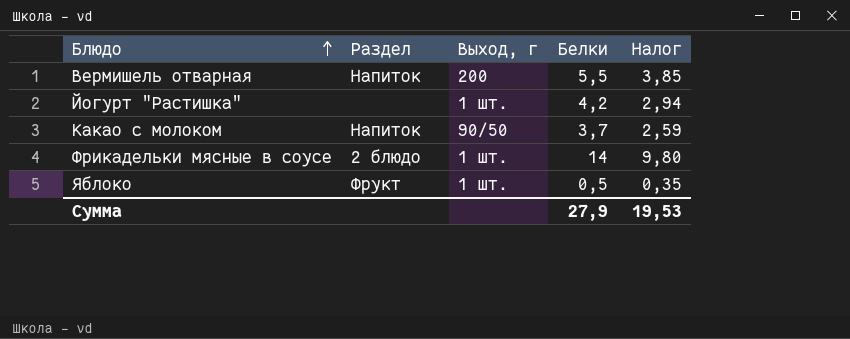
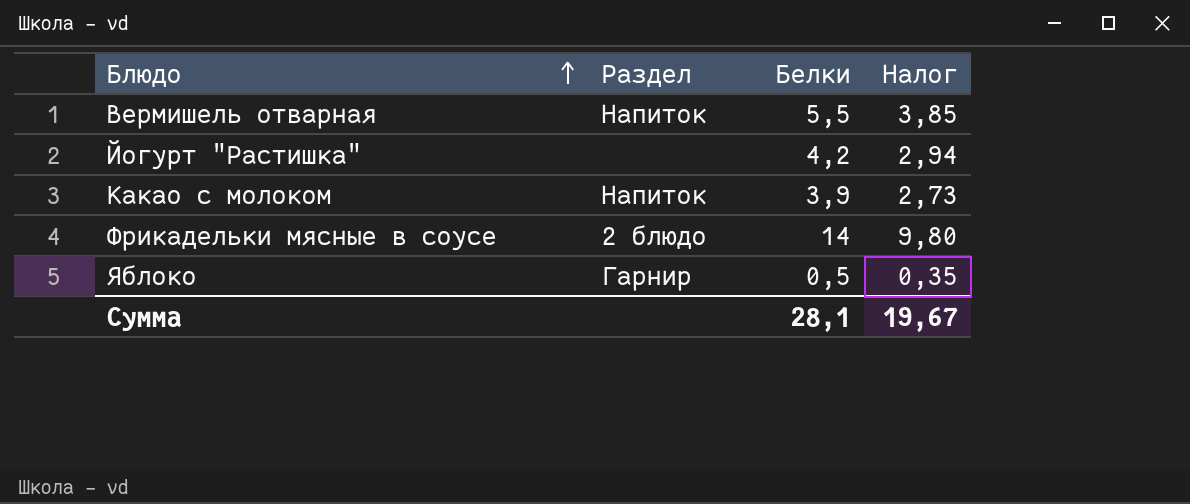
column Выход, г | position: 3 -> none
Какао с молоком | Белки: 3,7 -> 3,9
Какао с молоком | Налог: 2,59 -> 2,73
Яблоко | Раздел: Фрукт -> Гарнир
Сумма | Белки: 27,9 -> 28,1
Сумма | Налог: 19,53 -> 19,67

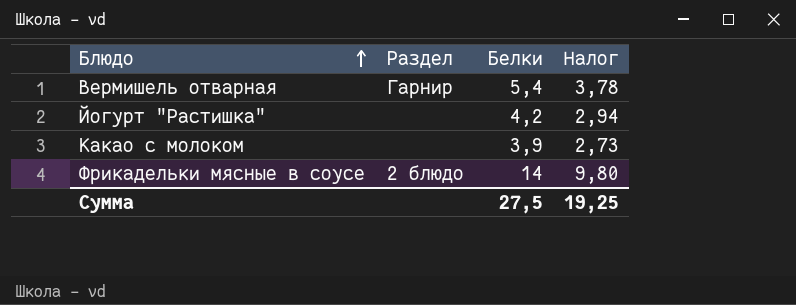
row Яблоко: Гарнир | 0,5 | 0,35 -> none
Вермишель отварная | Раздел: Напиток -> Гарнир
Вермишель отварная | Белки: 5,5 -> 5,4
Вермишель отварная | Налог: 3,85 -> 3,78
Какао с молоком | Раздел: Напиток -> none
Сумма | Белки: 28,1 -> 27,5
Сумма | Налог: 19,67 -> 19,25

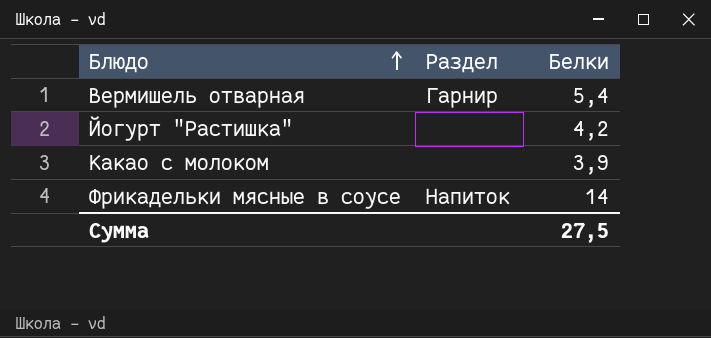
column Налог | formula: [Белки] * 0,7 -> none
Фрикадельки мясные в соусе | Раздел: 2 блюдо -> Напиток

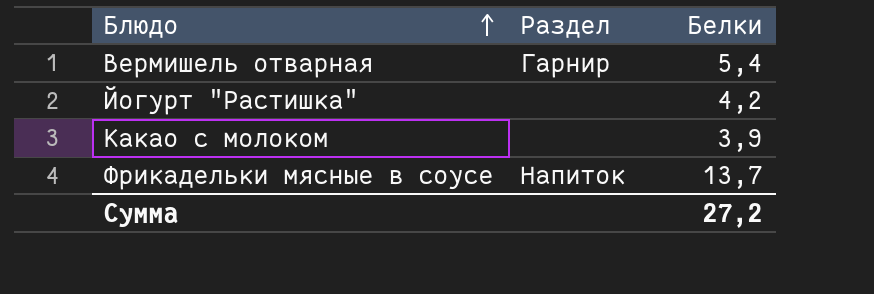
Фрикадельки мясные в соусе | Белки: 14 -> 13,7
Сумма | Белки: 27,5 -> 27,2

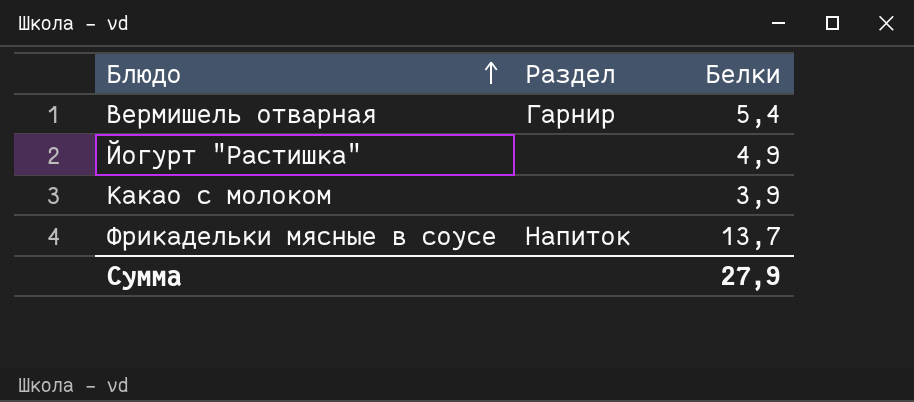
Йогурт "Растишка" | Белки: 4,2 -> 4,9
Сумма | Белки: 27,2 -> 27,9

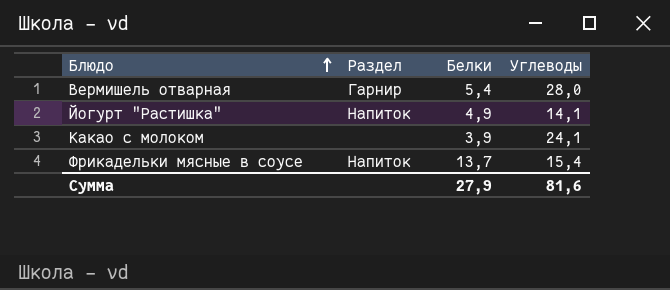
column Углеводы | position: none -> 4
Йогурт "Растишка" | Раздел: none -> Напиток

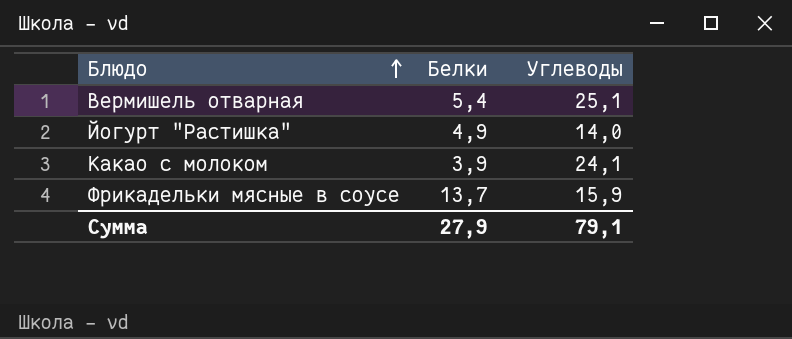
column Раздел | position: 2 -> none
Вермишель отварная | Углеводы: 28,0 -> 25,1
Йогурт "Растишка" | Углеводы: 14,1 -> 14,0
Фрикадельки мясные в соусе | Углеводы: 15,4 -> 15,9
Сумма | Углеводы: 81,6 -> 79,1

